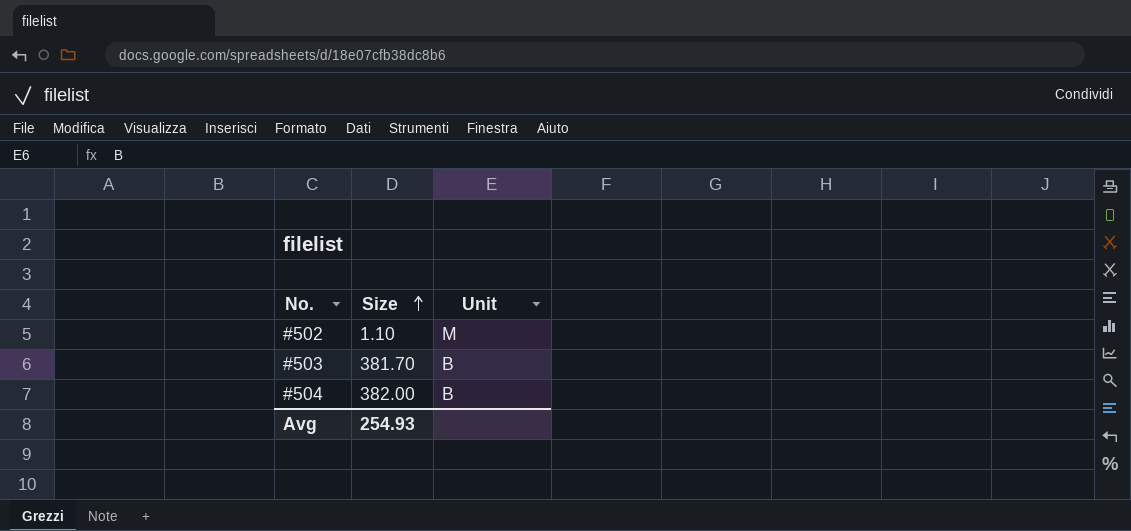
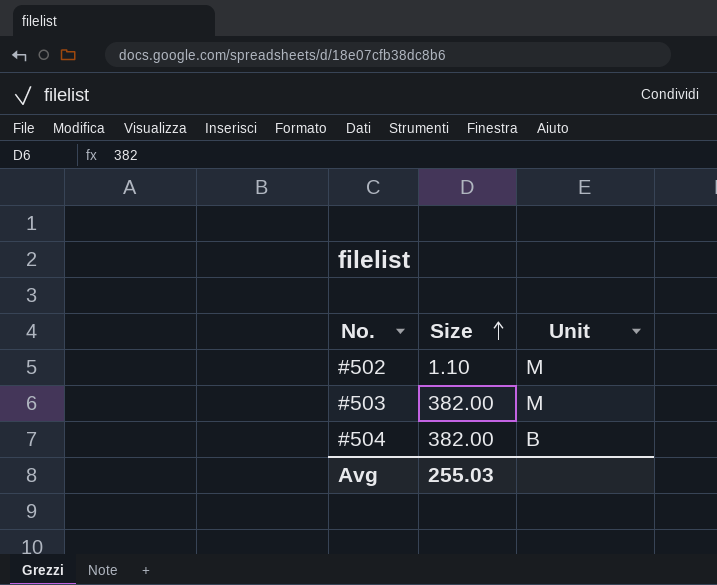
#503 | Size: 381.70 -> 382.00
#503 | Unit: B -> M
Avg | Size: 254.93 -> 255.03

